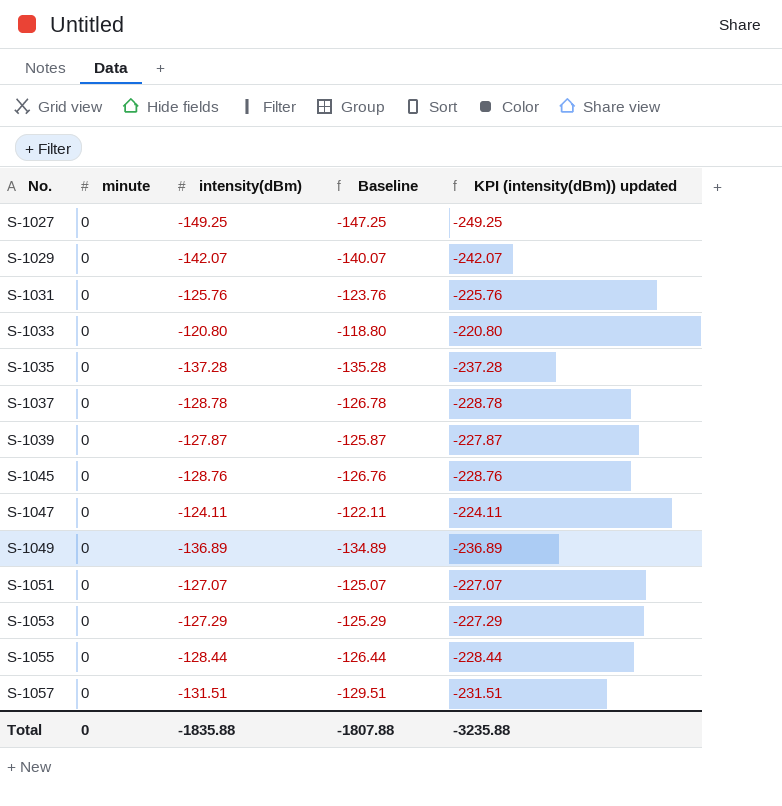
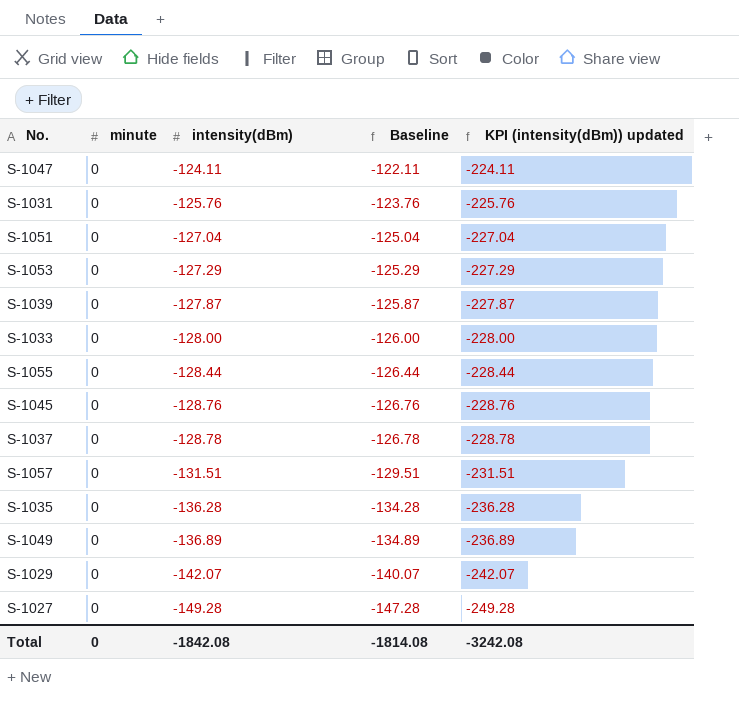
row order: No. ascending -> intensity(dBm) descending
S-1051 | intensity(dBm): -127.07 -> -127.04
S-1051 | Baseline: -125.07 -> -125.04
S-1051 | KPI (intensity(dBm)) updated: -227.07 -> -227.04
S-1033 | intensity(dBm): -120.80 -> -128.00
S-1033 | Baseline: -118.80 -> -126.00
S-1033 | KPI (intensity(dBm)) updated: -220.80 -> -228.00
S-1035 | intensity(dBm): -137.28 -> -136.28
S-1035 | Baseline: -135.28 -> -134.28
S-1035 | KPI (intensity(dBm)) updated: -237.28 -> -236.28
S-1027 | intensity(dBm): -149.25 -> -149.28
S-1027 | Baseline: -147.25 -> -147.28
S-1027 | KPI (intensity(dBm)) updated: -249.25 -> -249.28
Total | intensity(dBm): -1835.88 -> -1842.08
Total | Baseline: -1807.88 -> -1814.08
Total | KPI (intensity(dBm)) updated: -3235.88 -> -3242.08

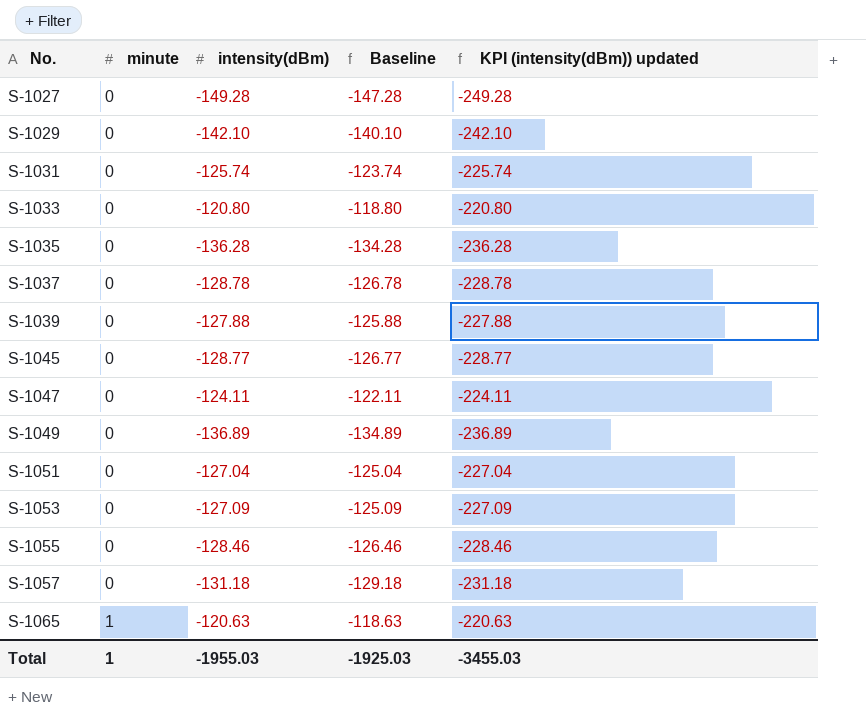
row order: intensity(dBm) descending -> No. ascending
S-1029 | intensity(dBm): -142.07 -> -142.10
S-1029 | Baseline: -140.07 -> -140.10
S-1029 | KPI (intensity(dBm)) updated: -242.07 -> -242.10
S-1031 | intensity(dBm): -125.76 -> -125.74
S-1031 | Baseline: -123.76 -> -123.74
S-1031 | KPI (intensity(dBm)) updated: -225.76 -> -225.74
S-1033 | intensity(dBm): -128.00 -> -120.80
S-1033 | Baseline: -126.00 -> -118.80
S-1033 | KPI (intensity(dBm)) updated: -228.00 -> -220.80
S-1039 | intensity(dBm): -127.87 -> -127.88
S-1039 | Baseline: -125.87 -> -125.88
S-1039 | KPI (intensity(dBm)) updated: -227.87 -> -227.88
S-1045 | intensity(dBm): -128.76 -> -128.77
S-1045 | Baseline: -126.76 -> -126.77
S-1045 | KPI (intensity(dBm)) updated: -228.76 -> -228.77
S-1053 | intensity(dBm): -127.29 -> -127.09
S-1053 | Baseline: -125.29 -> -125.09
S-1053 | KPI (intensity(dBm)) updated: -227.29 -> -227.09
S-1055 | intensity(dBm): -128.44 -> -128.46
S-1055 | Baseline: -126.44 -> -126.46
S-1055 | KPI (intensity(dBm)) updated: -228.44 -> -228.46
S-1057 | intensity(dBm): -131.51 -> -131.18
S-1057 | Baseline: -129.51 -> -129.18
S-1057 | KPI (intensity(dBm)) updated: -231.51 -> -231.18
row S-1065: none -> 1 | -120.63 | -118.63 | -220.63
Total | minute: 0 -> 1
Total | intensity(dBm): -1842.08 -> -1955.03
Total | Baseline: -1814.08 -> -1925.03
Total | KPI (intensity(dBm)) updated: -3242.08 -> -3455.03

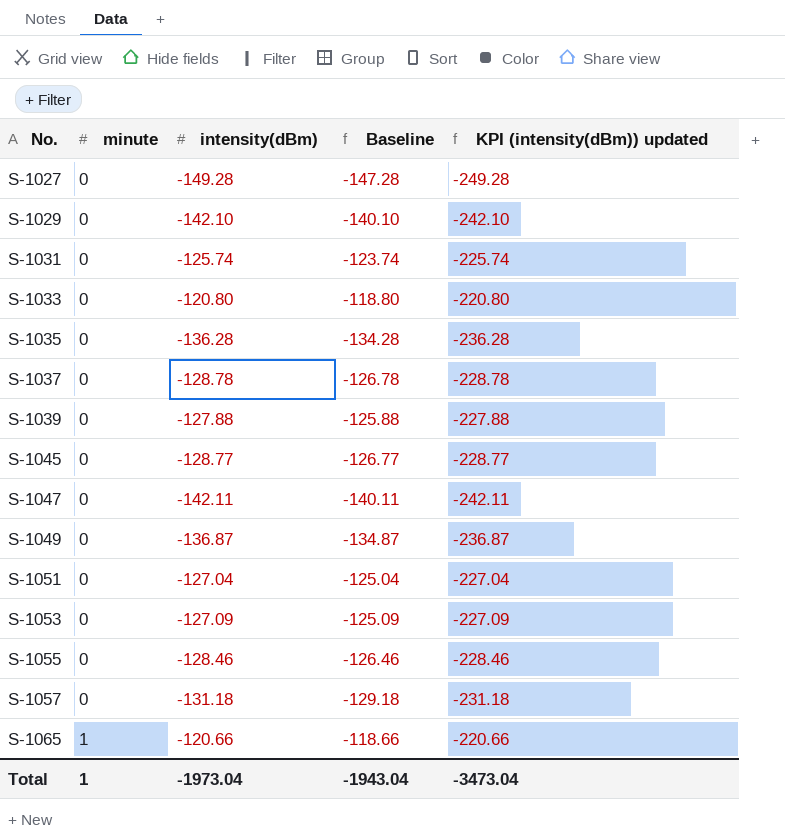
S-1047 | intensity(dBm): -124.11 -> -142.11
S-1047 | Baseline: -122.11 -> -140.11
S-1047 | KPI (intensity(dBm)) updated: -224.11 -> -242.11
S-1049 | intensity(dBm): -136.89 -> -136.87
S-1049 | Baseline: -134.89 -> -134.87
S-1049 | KPI (intensity(dBm)) updated: -236.89 -> -236.87
S-1065 | intensity(dBm): -120.63 -> -120.66
S-1065 | Baseline: -118.63 -> -118.66
S-1065 | KPI (intensity(dBm)) updated: -220.63 -> -220.66
Total | intensity(dBm): -1955.03 -> -1973.04
Total | Baseline: -1925.03 -> -1943.04
Total | KPI (intensity(dBm)) updated: -3455.03 -> -3473.04

